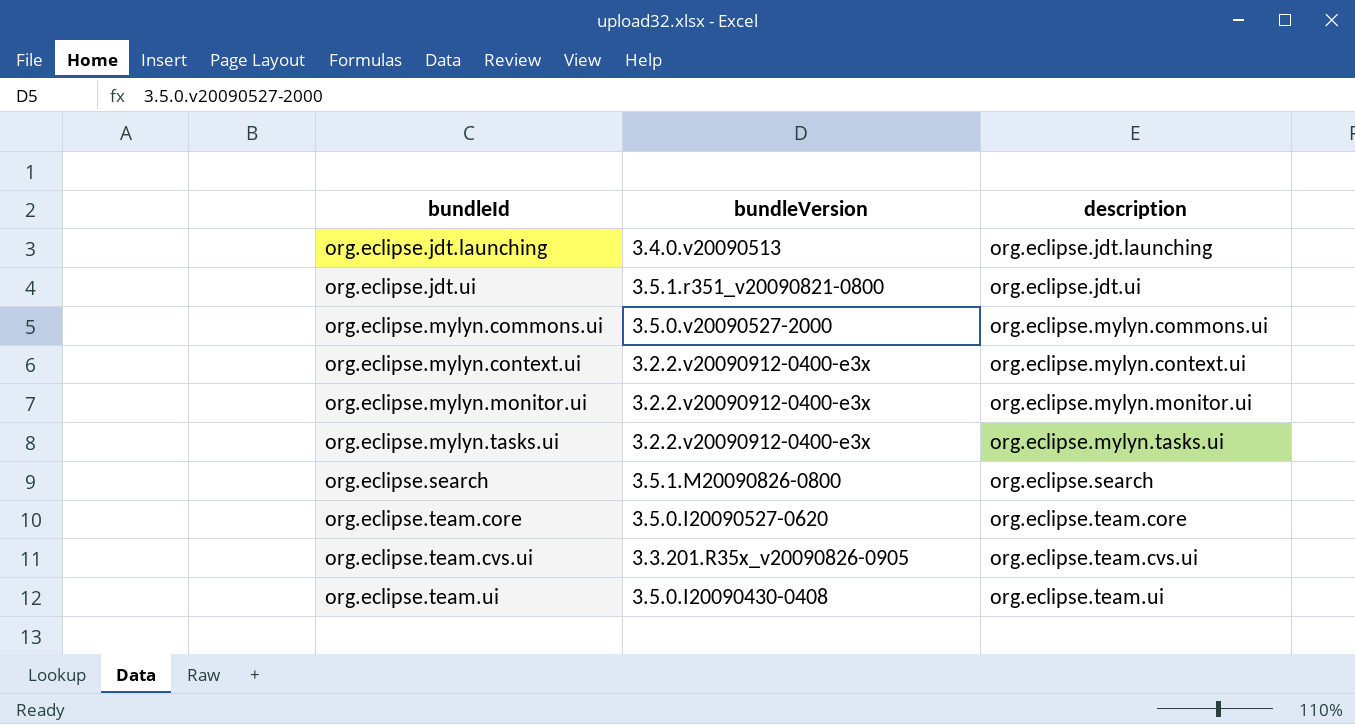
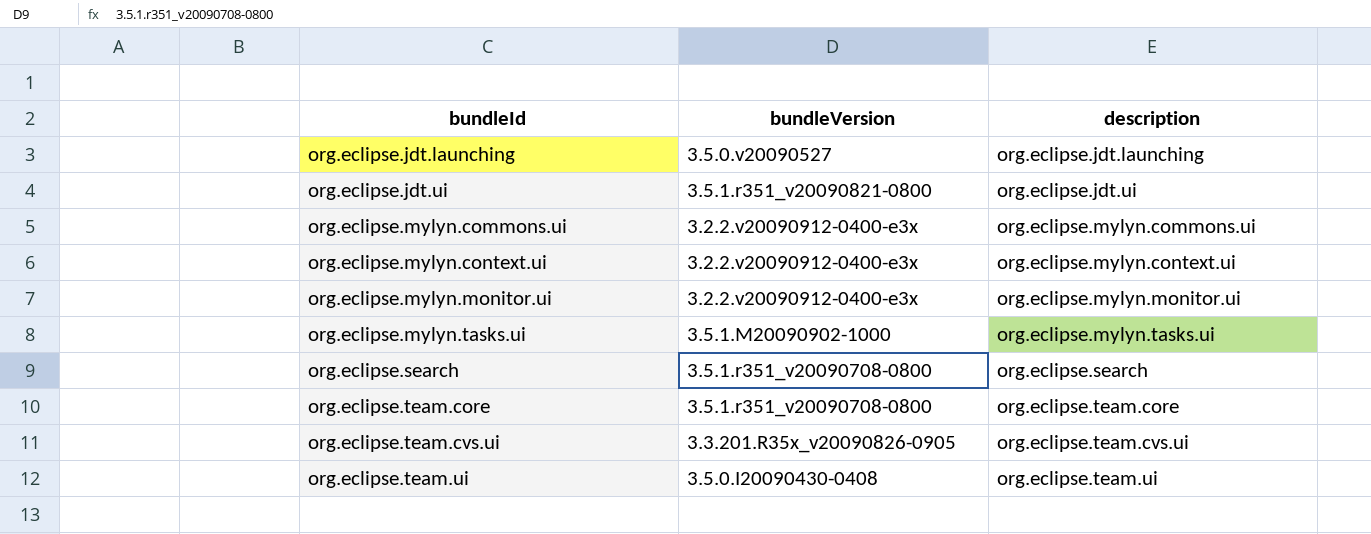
org.eclipse.jdt.launching | bundleVersion: 3.4.0.v20090513 -> 3.5.0.v20090527
org.eclipse.mylyn.commons.ui | bundleVersion: 3.5.0.v20090527-2000 -> 3.2.2.v20090912-0400-e3x
org.eclipse.mylyn.tasks.ui | bundleVersion: 3.2.2.v20090912-0400-e3x -> 3.5.1.M20090902-1000
org.eclipse.search | bundleVersion: 3.5.1.M20090826-0800 -> 3.5.1.r351_v20090708-0800
org.eclipse.team.core | bundleVersion: 3.5.0.I20090527-0620 -> 3.5.1.r351_v20090708-0800

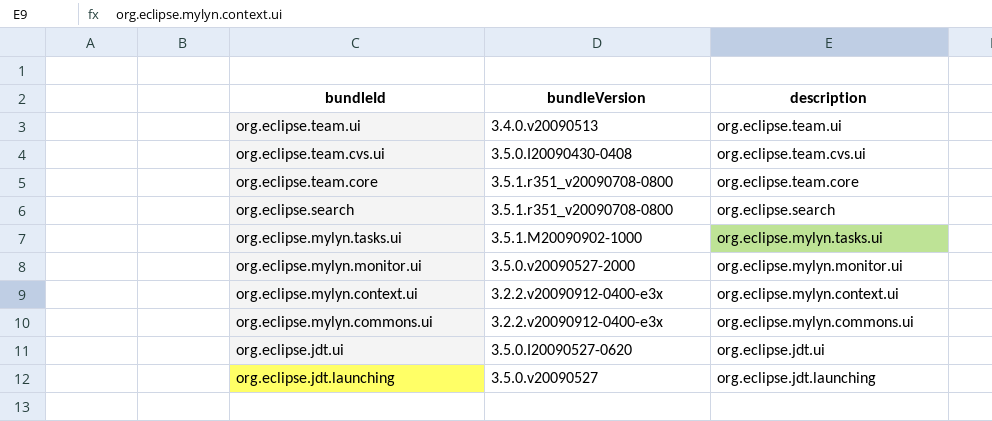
row order: bundleId ascending -> bundleId descending
org.eclipse.team.ui | bundleVersion: 3.5.0.I20090430-0408 -> 3.4.0.v20090513
org.eclipse.team.cvs.ui | bundleVersion: 3.3.201.R35x_v20090826-0905 -> 3.5.0.I20090430-0408
org.eclipse.mylyn.monitor.ui | bundleVersion: 3.2.2.v20090912-0400-e3x -> 3.5.0.v20090527-2000
org.eclipse.jdt.ui | bundleVersion: 3.5.1.r351_v20090821-0800 -> 3.5.0.I20090527-0620

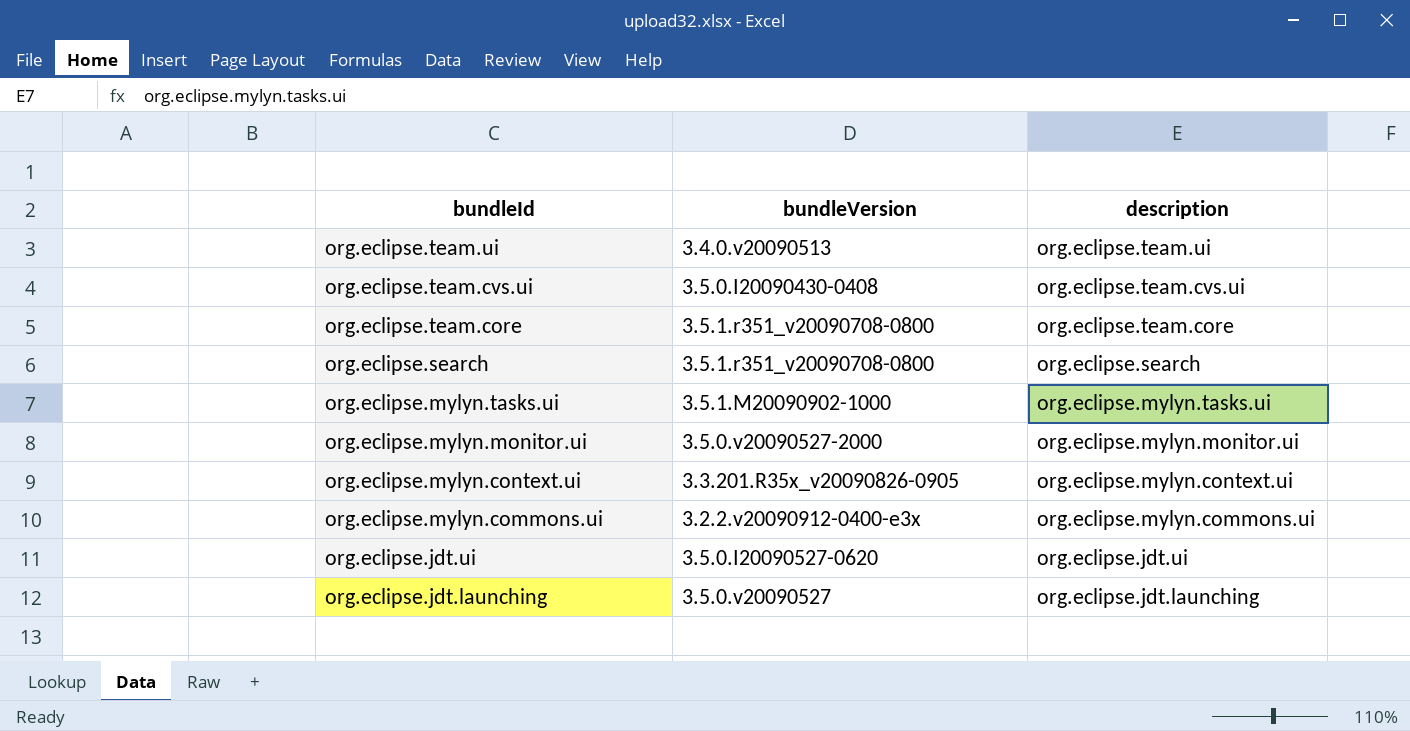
org.eclipse.mylyn.context.ui | bundleVersion: 3.2.2.v20090912-0400-e3x -> 3.3.201.R35x_v20090826-0905

